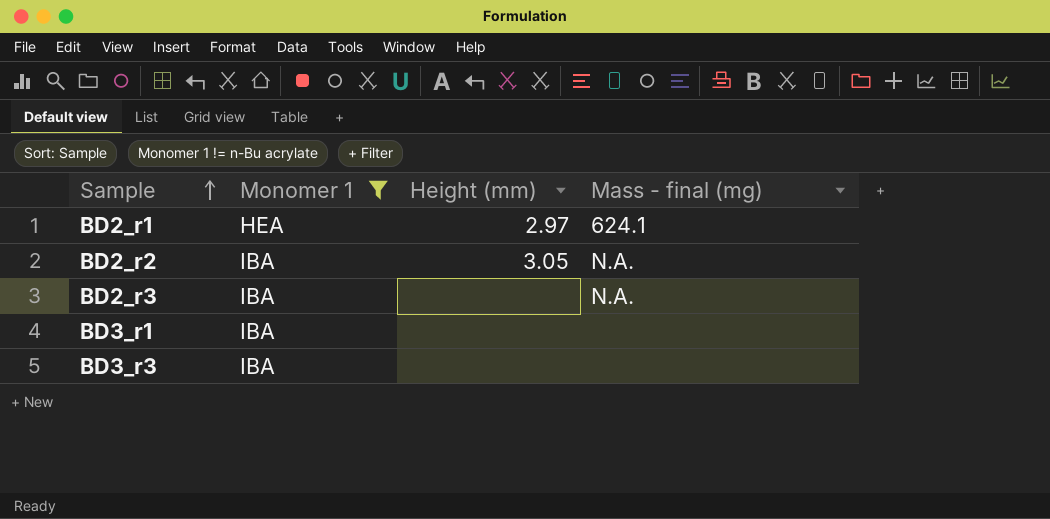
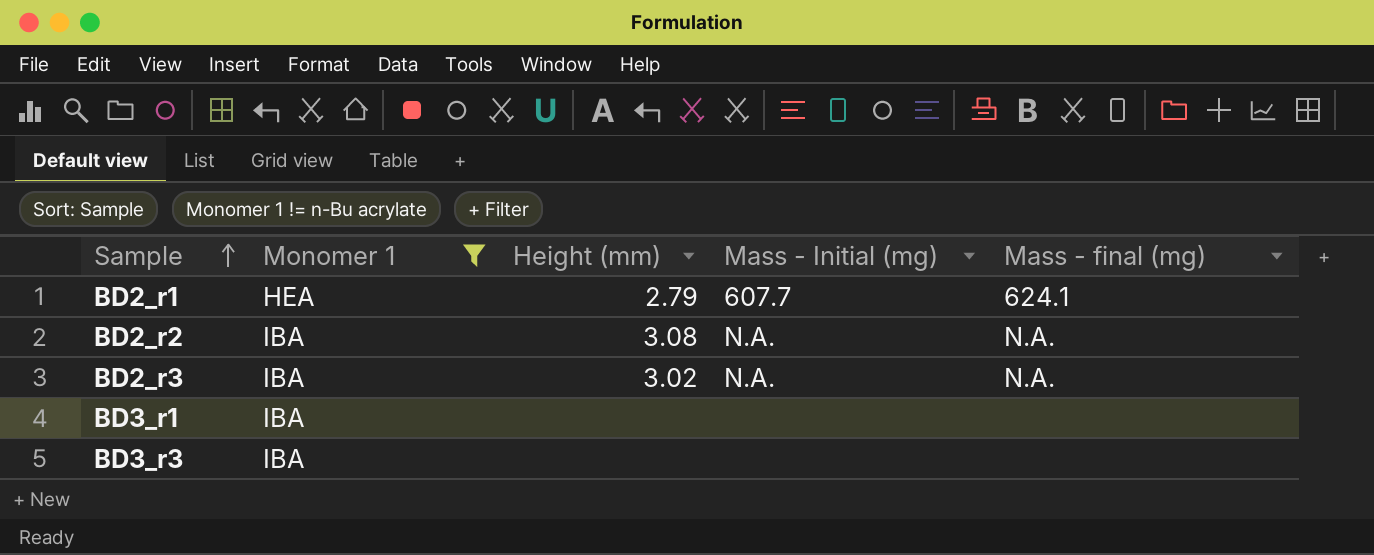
column Mass - Initial (mg) | position: none -> 4
BD2_r1 | Height (mm): 2.97 -> 2.79
BD2_r2 | Height (mm): 3.05 -> 3.08
BD2_r3 | Height (mm): none -> 3.02

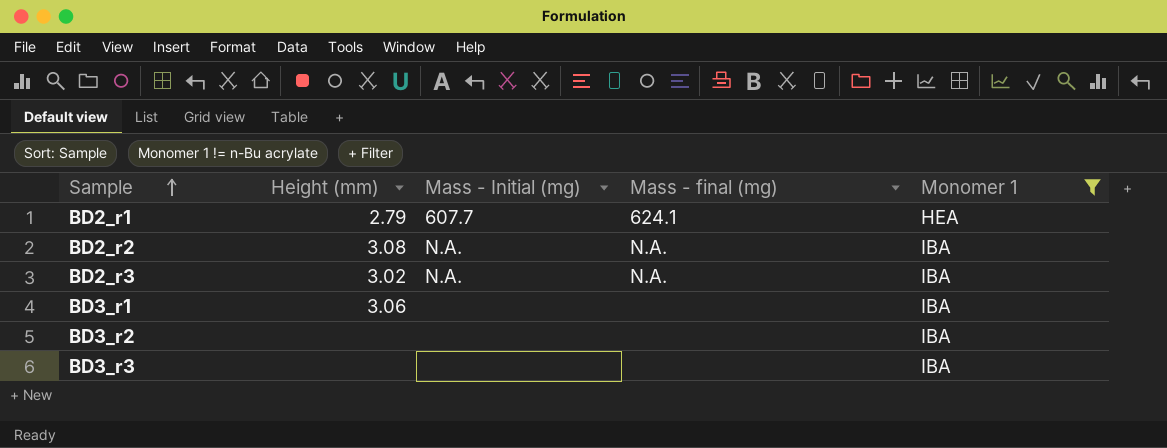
column Monomer 1 | position: 2 -> 5
BD3_r1 | Height (mm): none -> 3.06
row BD3_r2: none -> none | none | none | IBA

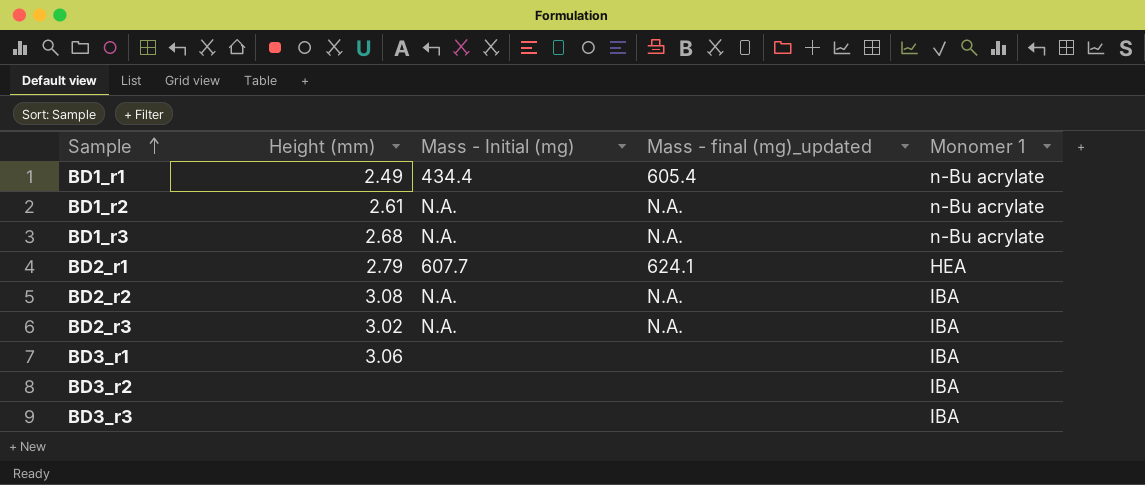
filter: Monomer 1 != n-Bu acrylate -> none
column name: Mass - final (mg) -> Mass - final (mg)_updated

